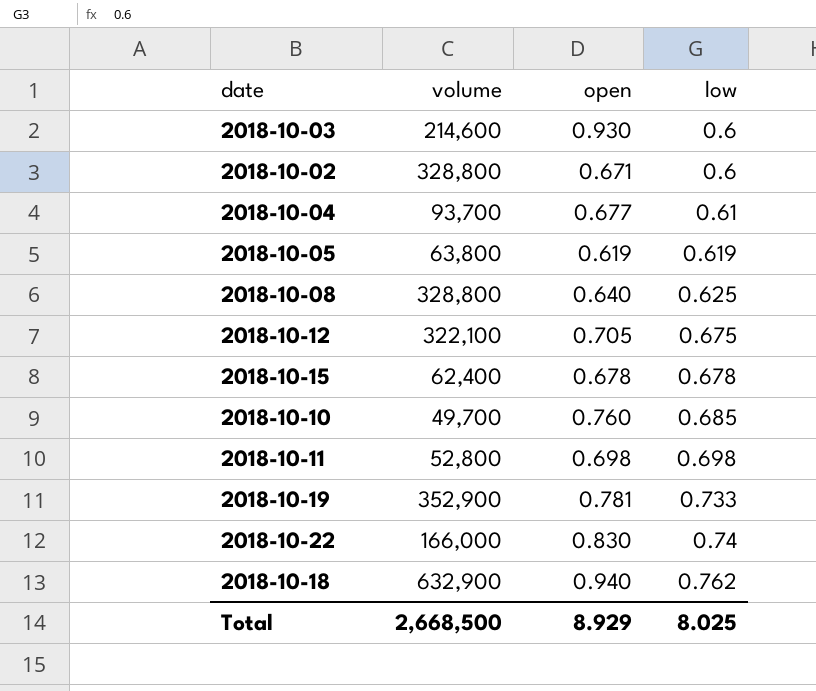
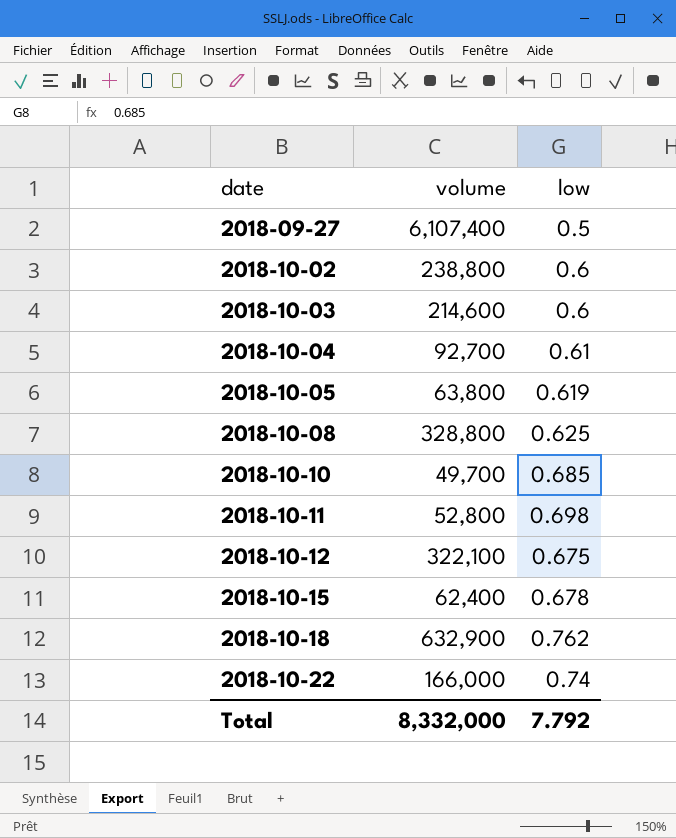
row order: low ascending -> date ascending
column open | position: 3 -> none
row 2018-10-19: 352,900 | 0.781 | 0.733 -> none
row 2018-09-27: none -> 6,107,400 | 0.5
2018-10-02 | volume: 328,800 -> 238,800
2018-10-04 | volume: 93,700 -> 92,700
Total | volume: 2,668,500 -> 8,332,000
Total | low: 8.025 -> 7.792

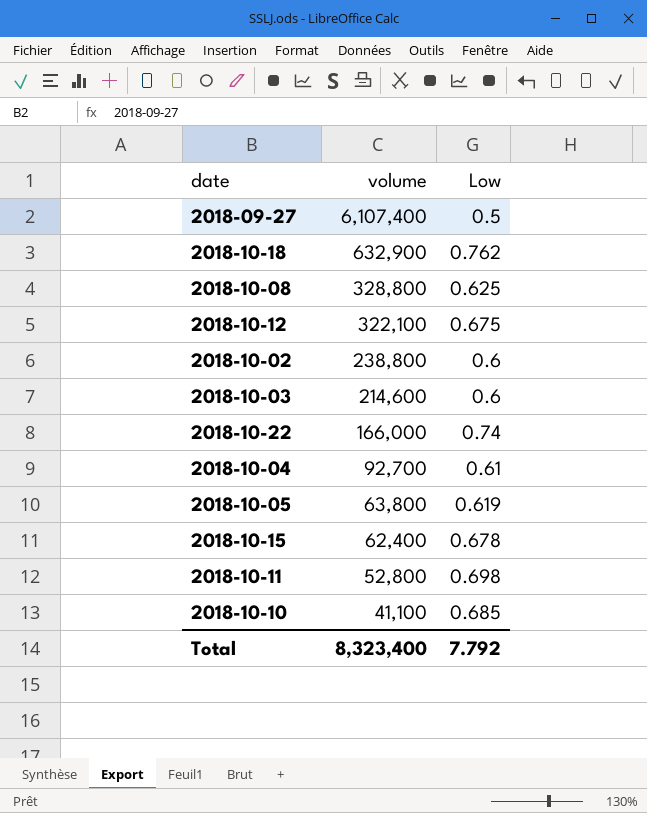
row order: date ascending -> volume descending
column name: low -> Low
2018-10-10 | volume: 49,700 -> 41,100
Total | volume: 8,332,000 -> 8,323,400

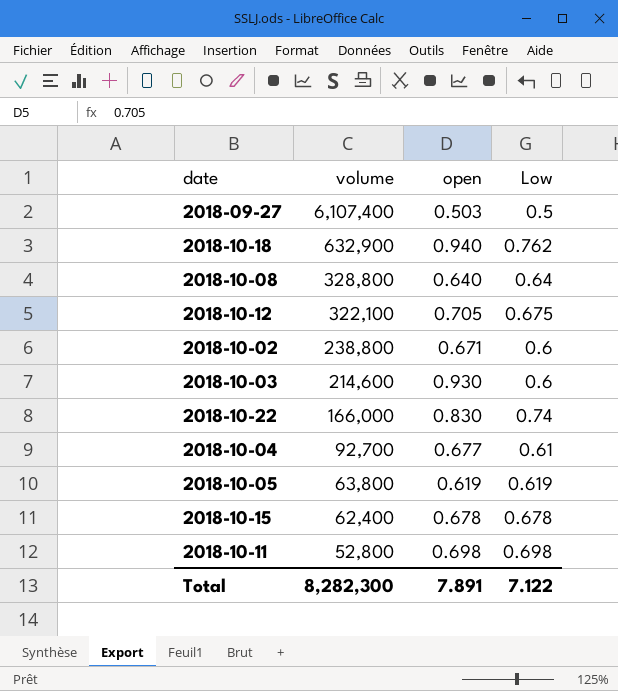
column open | position: none -> 3
row 2018-10-10: 41,100 | 0.685 -> none
2018-10-08 | Low: 0.625 -> 0.64
Total | volume: 8,323,400 -> 8,282,300
Total | Low: 7.792 -> 7.122

